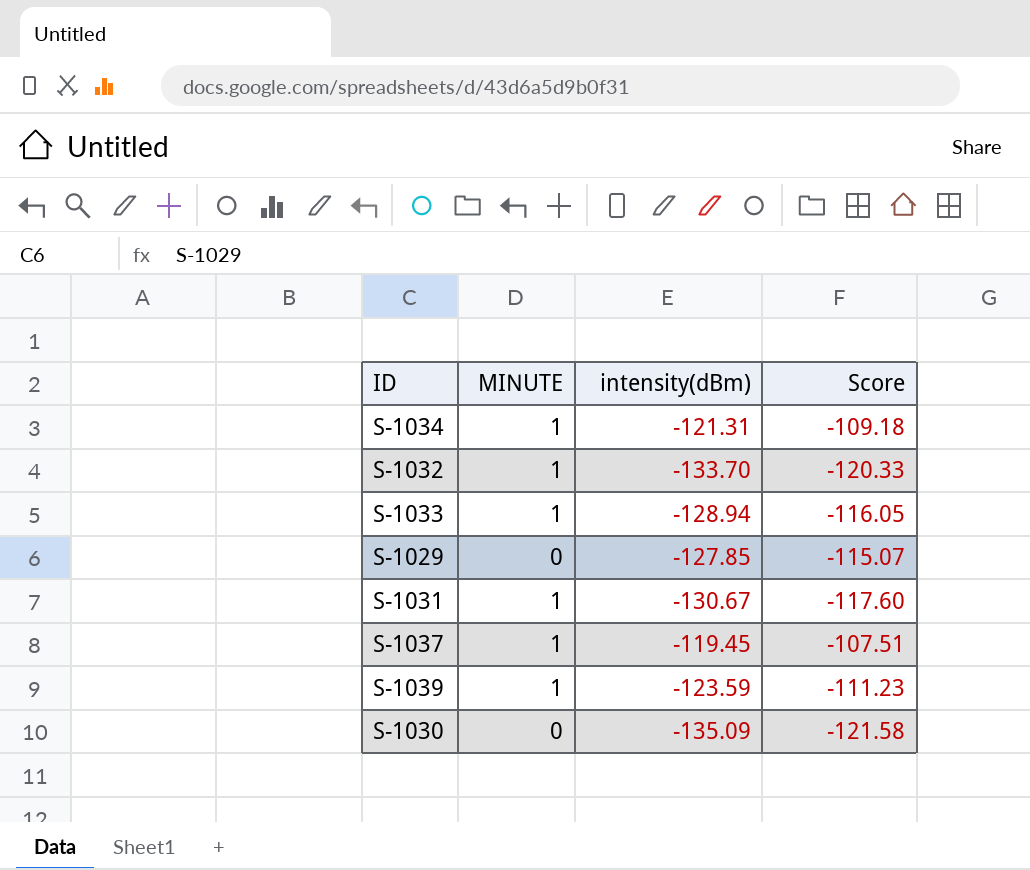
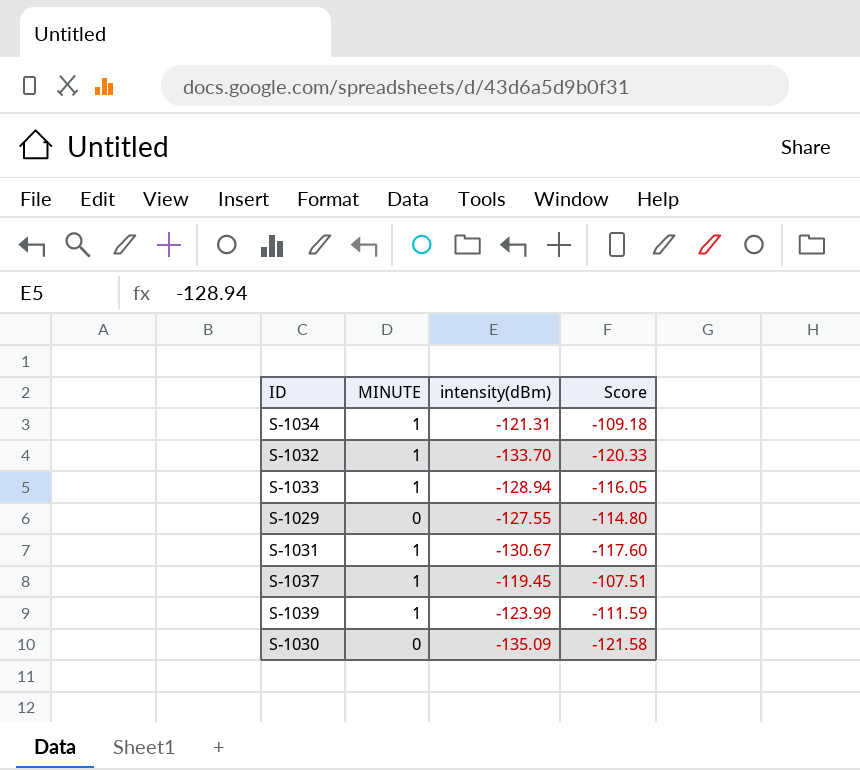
S-1029 | intensity(dBm): -127.85 -> -127.55
S-1029 | Score: -115.07 -> -114.80
S-1039 | intensity(dBm): -123.59 -> -123.99
S-1039 | Score: -111.23 -> -111.59

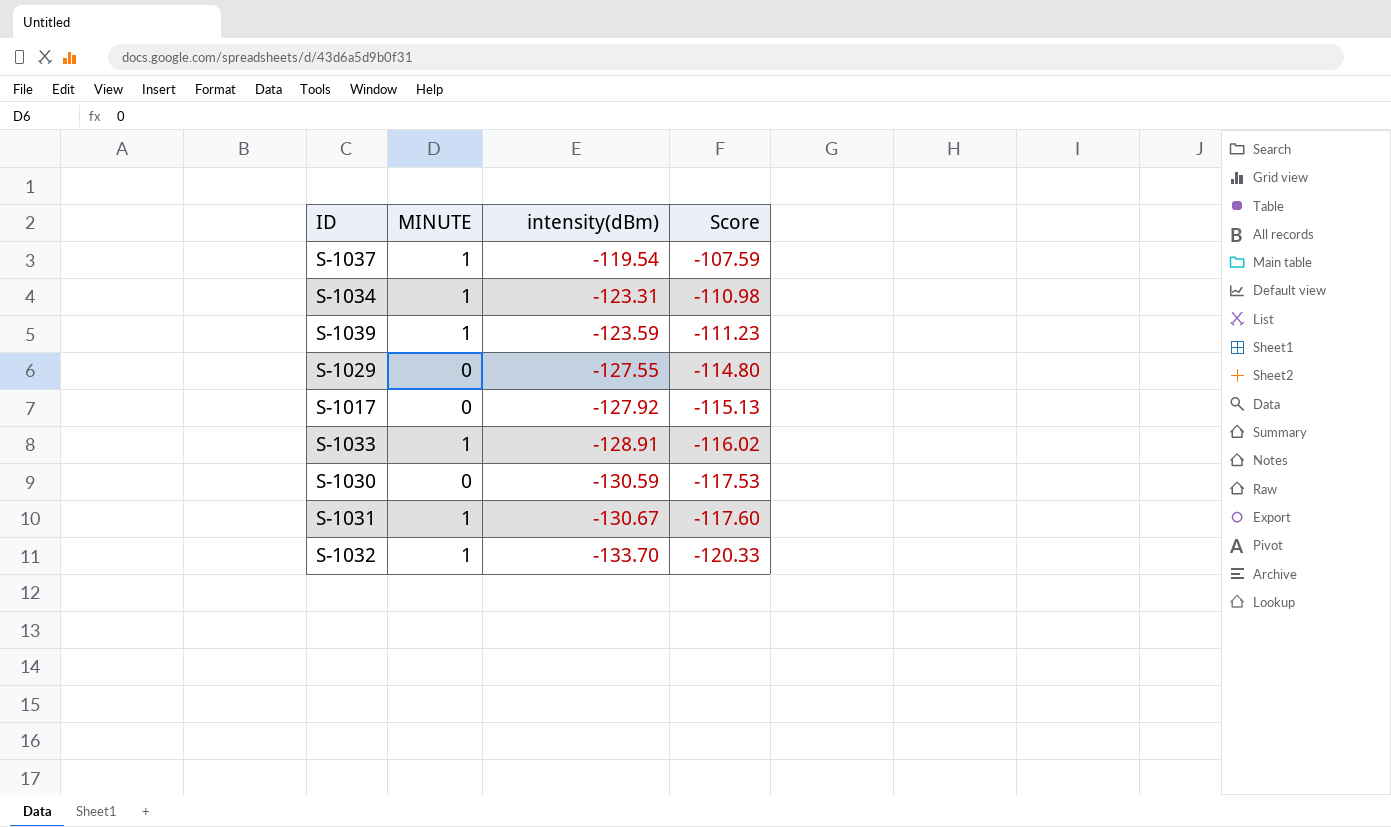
row order: none -> intensity(dBm) descending
S-1037 | intensity(dBm): -119.45 -> -119.54
S-1037 | Score: -107.51 -> -107.59
S-1034 | intensity(dBm): -121.31 -> -123.31
S-1034 | Score: -109.18 -> -110.98
S-1039 | intensity(dBm): -123.99 -> -123.59
S-1039 | Score: -111.59 -> -111.23
row S-1017: none -> 0 | -127.92 | -115.13
S-1033 | intensity(dBm): -128.94 -> -128.91
S-1033 | Score: -116.05 -> -116.02
S-1030 | intensity(dBm): -135.09 -> -130.59
S-1030 | Score: -121.58 -> -117.53

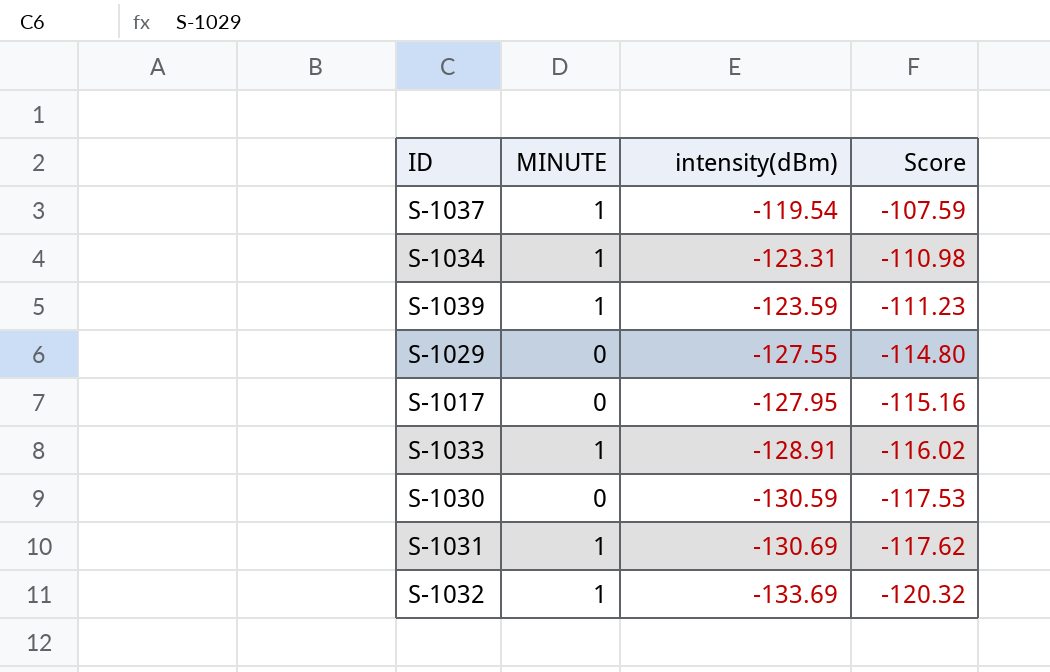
S-1017 | intensity(dBm): -127.92 -> -127.95
S-1017 | Score: -115.13 -> -115.16
S-1031 | intensity(dBm): -130.67 -> -130.69
S-1031 | Score: -117.60 -> -117.62
S-1032 | intensity(dBm): -133.70 -> -133.69
S-1032 | Score: -120.33 -> -120.32

